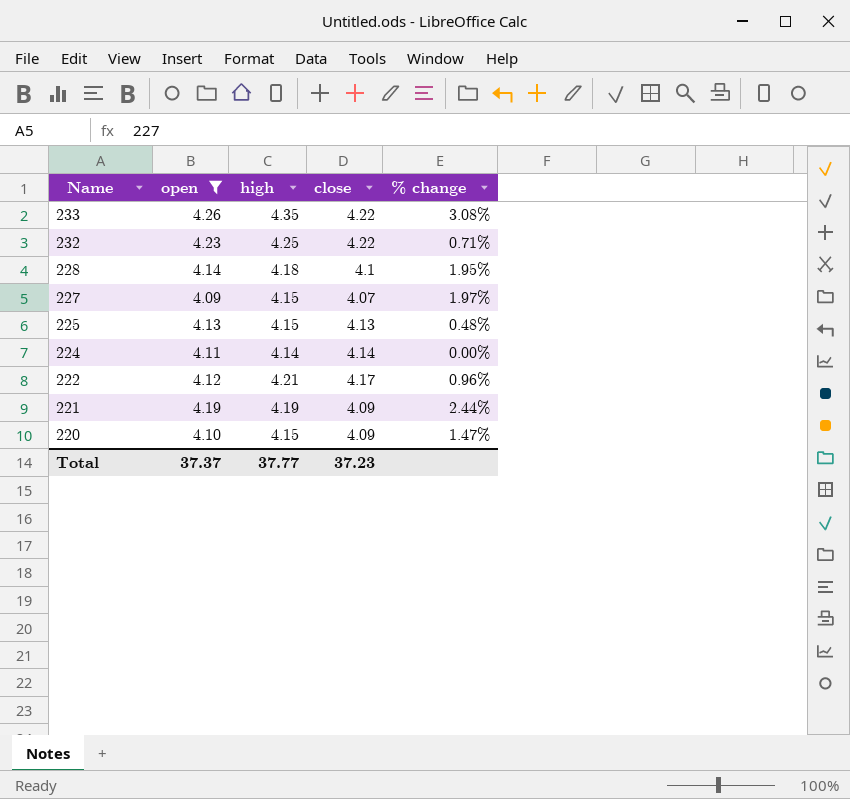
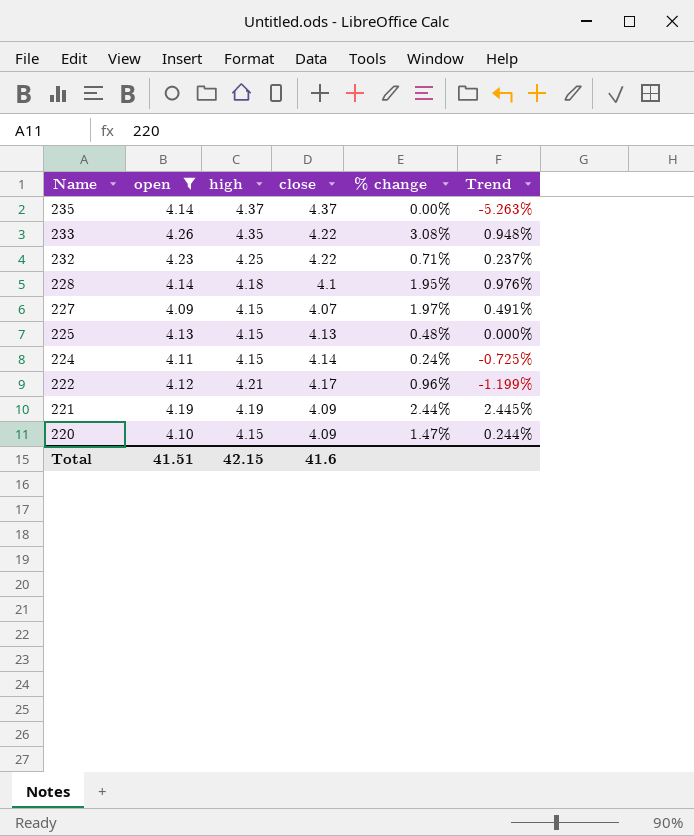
column Trend | formula: none -> ([open] - [close]) / [close]
row 235: none -> 4.14 | 4.37 | 4.37 | 0.00% | -5.263%
224 | high: 4.14 -> 4.15
224 | % change: 0.00% -> 0.24%
Total | open: 37.37 -> 41.51
Total | high: 37.77 -> 42.15
Total | close: 37.23 -> 41.6

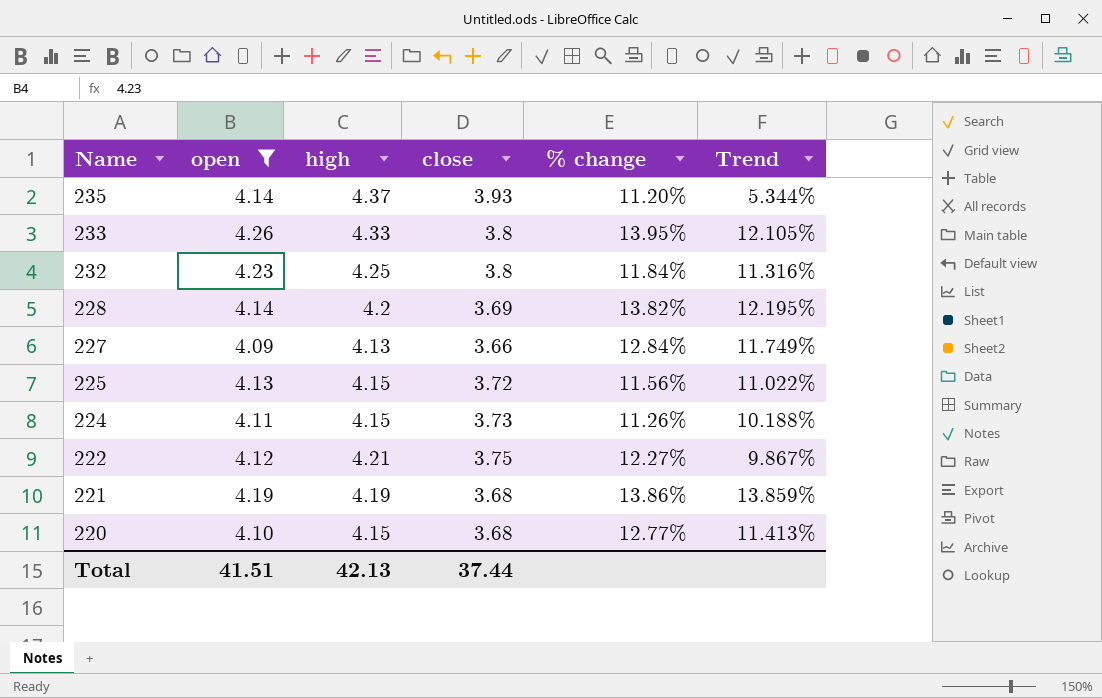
235 | close: 4.37 -> 3.93
235 | % change: 0.00% -> 11.20%
235 | Trend: -5.263% -> 5.344%
233 | high: 4.35 -> 4.33
233 | close: 4.22 -> 3.8
233 | % change: 3.08% -> 13.95%
233 | Trend: 0.948% -> 12.105%
232 | close: 4.22 -> 3.8
232 | % change: 0.71% -> 11.84%
232 | Trend: 0.237% -> 11.316%
228 | high: 4.18 -> 4.2
228 | close: 4.1 -> 3.69
228 | % change: 1.95% -> 13.82%
228 | Trend: 0.976% -> 12.195%
227 | high: 4.15 -> 4.13
227 | close: 4.07 -> 3.66
227 | % change: 1.97% -> 12.84%
227 | Trend: 0.491% -> 11.749%
225 | close: 4.13 -> 3.72
225 | % change: 0.48% -> 11.56%
225 | Trend: 0.000% -> 11.022%
224 | close: 4.14 -> 3.73
224 | % change: 0.24% -> 11.26%
224 | Trend: -0.725% -> 10.188%
222 | close: 4.17 -> 3.75
222 | % change: 0.96% -> 12.27%
222 | Trend: -1.199% -> 9.867%
221 | close: 4.09 -> 3.68
221 | % change: 2.44% -> 13.86%
221 | Trend: 2.445% -> 13.859%
220 | close: 4.09 -> 3.68
220 | % change: 1.47% -> 12.77%
220 | Trend: 0.244% -> 11.413%
Total | high: 42.15 -> 42.13
Total | close: 41.6 -> 37.44

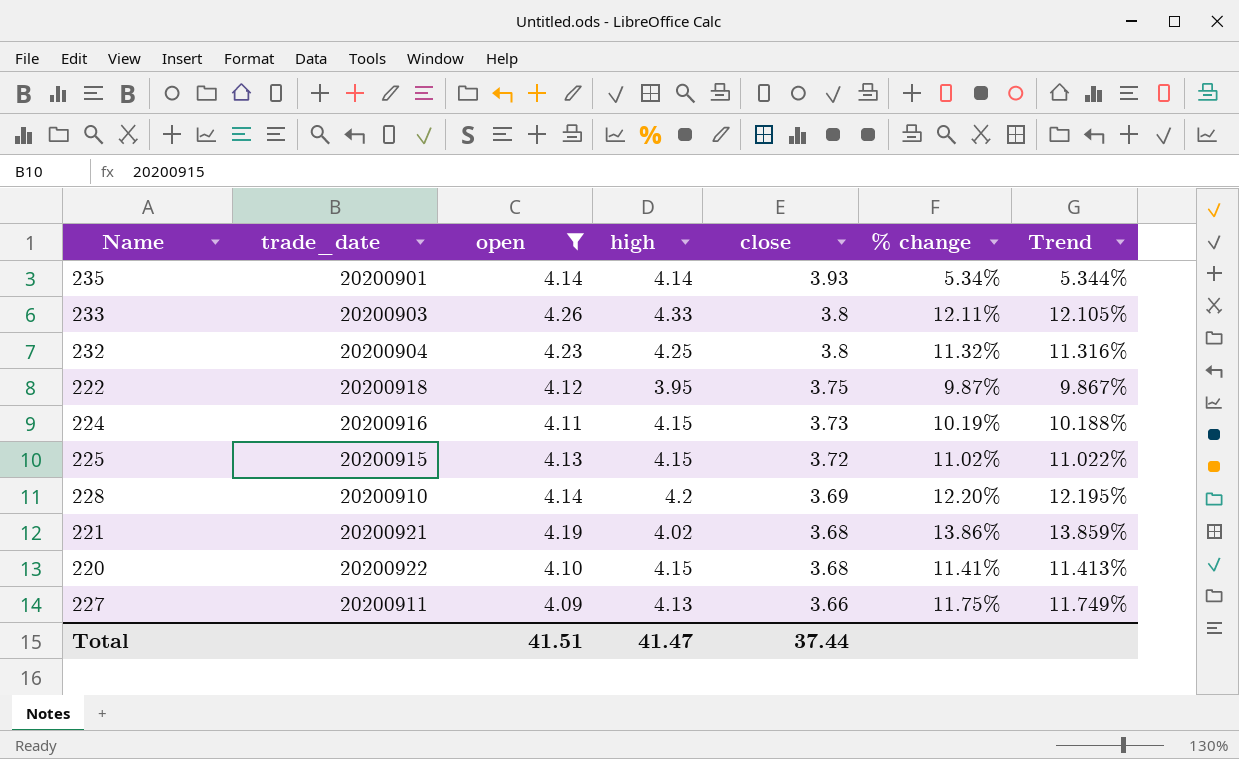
row order: Name descending -> close descending
column trade_date | position: none -> 2
column % change | formula: ([high] - [close]) / [close] -> ([open] - [close]) / [close]
235 | high: 4.37 -> 4.14
222 | high: 4.21 -> 3.95
221 | high: 4.19 -> 4.02
Total | high: 42.13 -> 41.47

